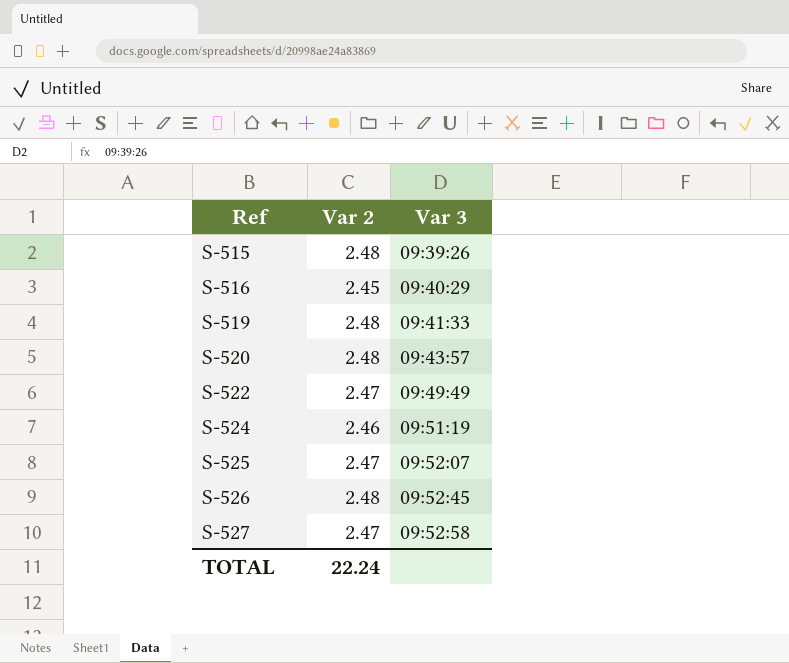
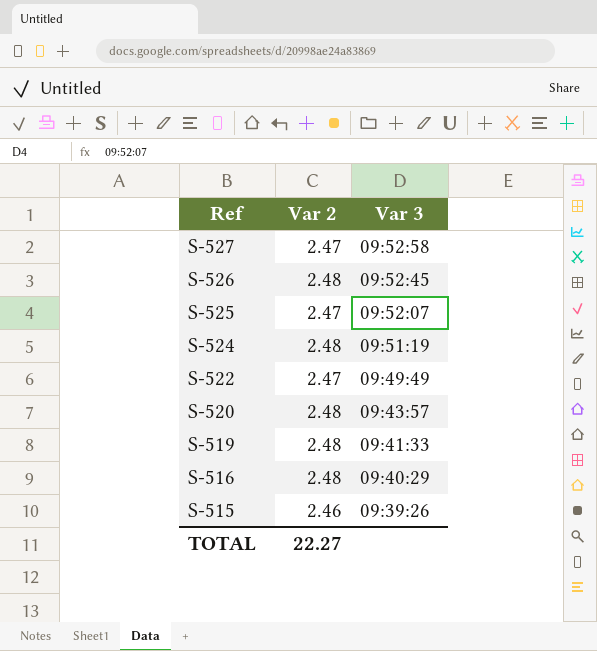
row order: Ref ascending -> Ref descending
S-524 | Var 2: 2.46 -> 2.48
S-516 | Var 2: 2.45 -> 2.48
S-515 | Var 2: 2.48 -> 2.46
TOTAL | Var 2: 22.24 -> 22.27

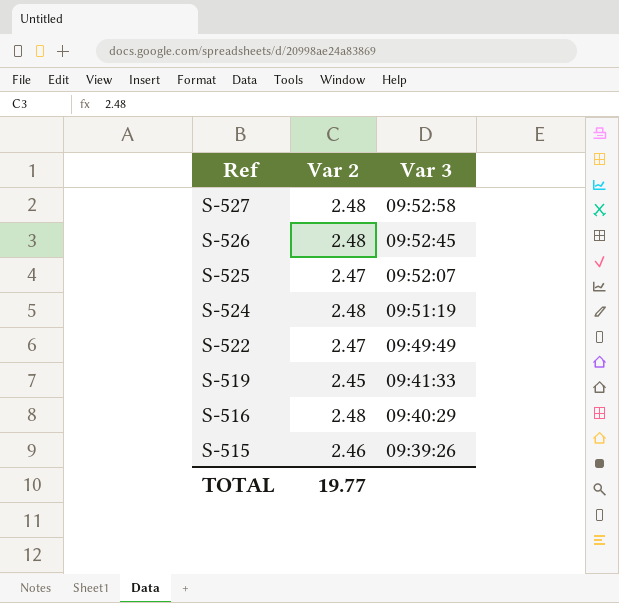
row S-520: 2.48 | 09:43:57 -> none
S-527 | Var 2: 2.47 -> 2.48
S-519 | Var 2: 2.48 -> 2.45
TOTAL | Var 2: 22.27 -> 19.77

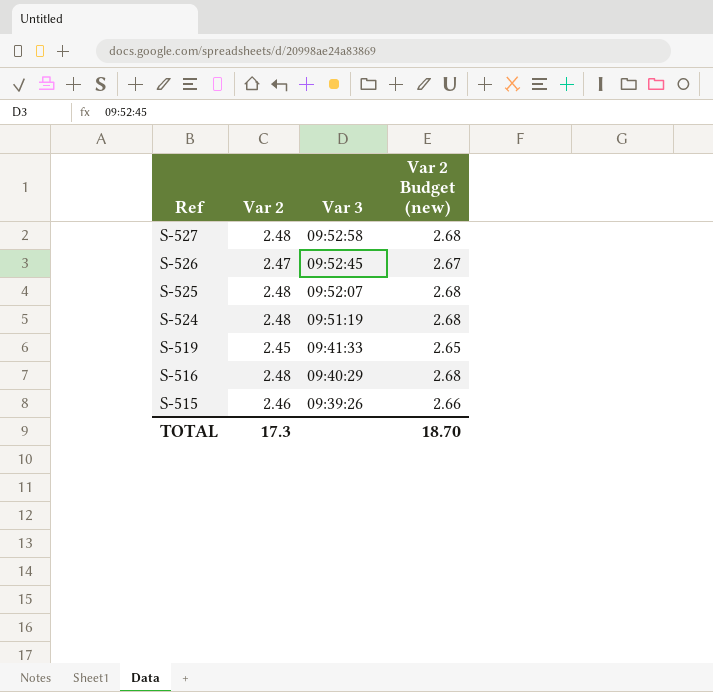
column Var 2 Budget (new) | formula: none -> [Var 2] * 1.08
row S-522: 2.47 | 09:49:49 -> none
S-526 | Var 2: 2.48 -> 2.47
S-525 | Var 2: 2.47 -> 2.48
TOTAL | Var 2: 19.77 -> 17.3

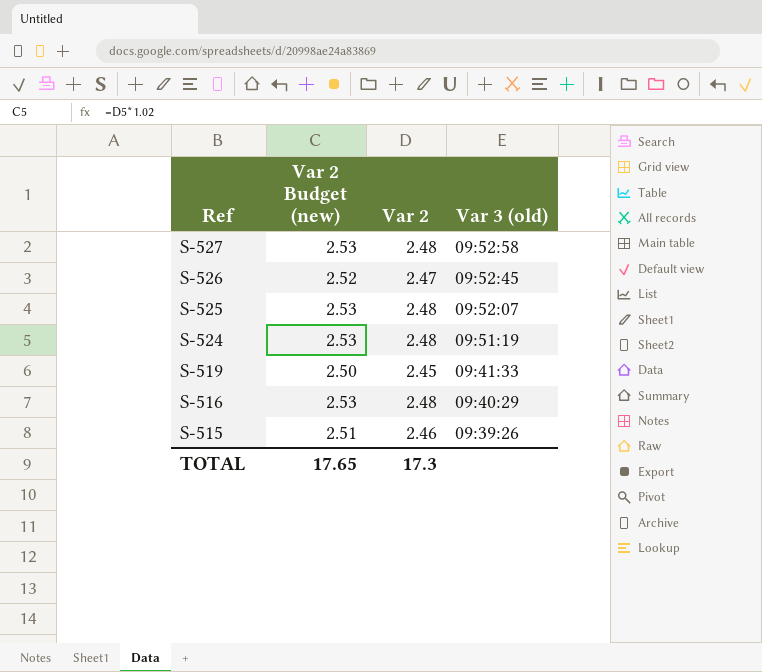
column Var 2 Budget (new) | formula: [Var 2] * 1.08 -> [Var 2] * 1.02
column Var 2 Budget (new) | position: 4 -> 2
column name: Var 3 -> Var 3 (old)
TOTAL | Var 2 Budget (new): 18.70 -> 17.65

